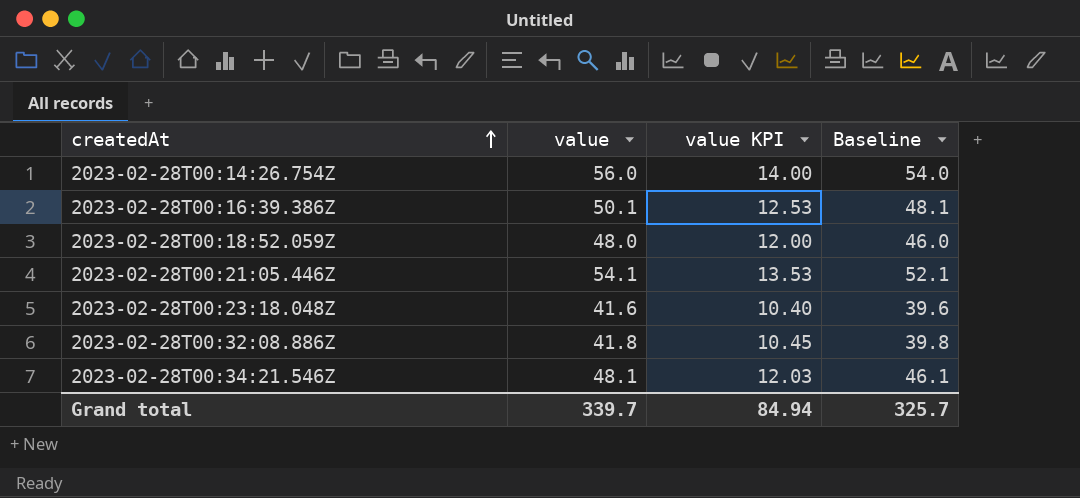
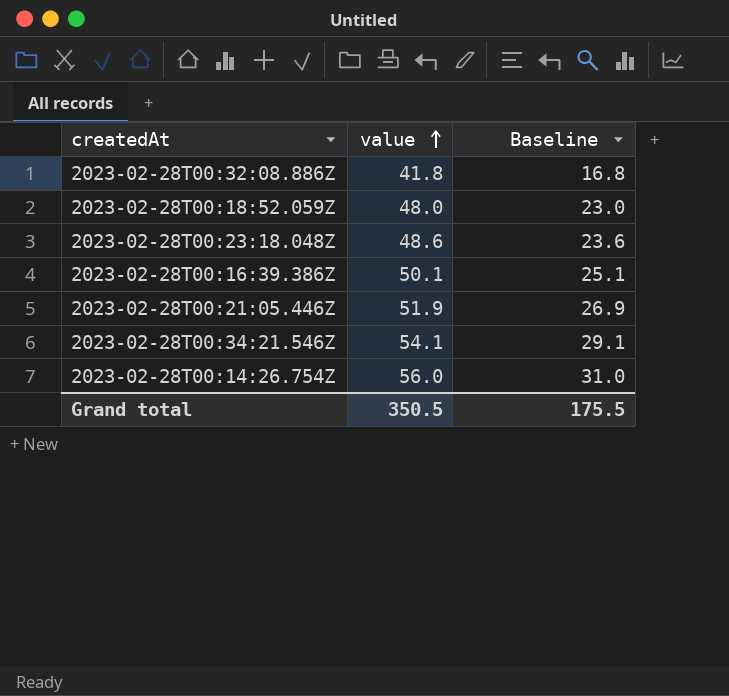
row order: createdAt ascending -> value ascending
column value KPI | formula: [value] * 0.25 -> none
column Baseline | formula: [value] - 2 -> [value] - 25
2023-02-28T00:23:18.048Z | value: 41.6 -> 48.6
2023-02-28T00:21:05.446Z | value: 54.1 -> 51.9
2023-02-28T00:34:21.546Z | value: 48.1 -> 54.1
Grand total | value: 339.7 -> 350.5
Grand total | Baseline: 325.7 -> 175.5

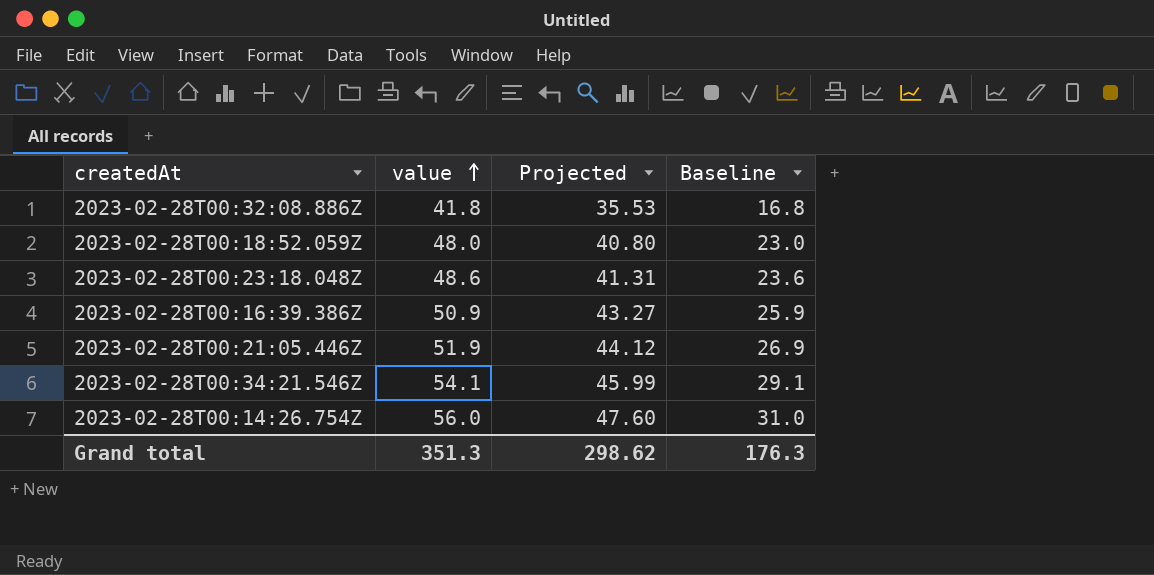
column Projected | formula: none -> [value] * 0.85
2023-02-28T00:16:39.386Z | value: 50.1 -> 50.9
2023-02-28T00:16:39.386Z | Baseline: 25.1 -> 25.9
Grand total | value: 350.5 -> 351.3
Grand total | Baseline: 175.5 -> 176.3

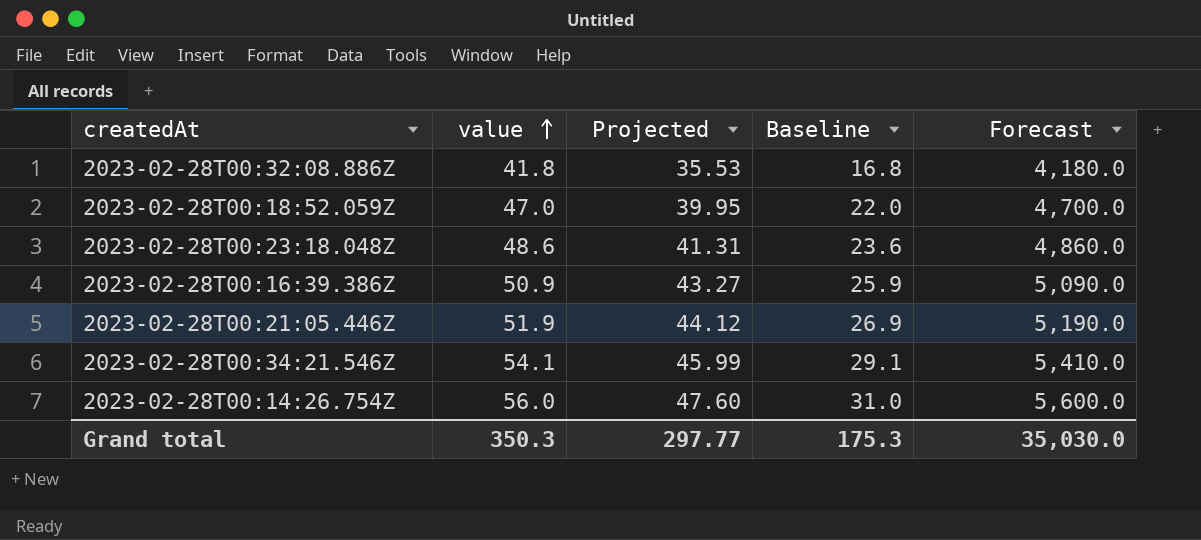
column Forecast | formula: none -> [value] * 100
2023-02-28T00:18:52.059Z | value: 48.0 -> 47.0
2023-02-28T00:18:52.059Z | Projected: 40.80 -> 39.95
2023-02-28T00:18:52.059Z | Baseline: 23.0 -> 22.0
Grand total | value: 351.3 -> 350.3
Grand total | Projected: 298.62 -> 297.77
Grand total | Baseline: 176.3 -> 175.3

